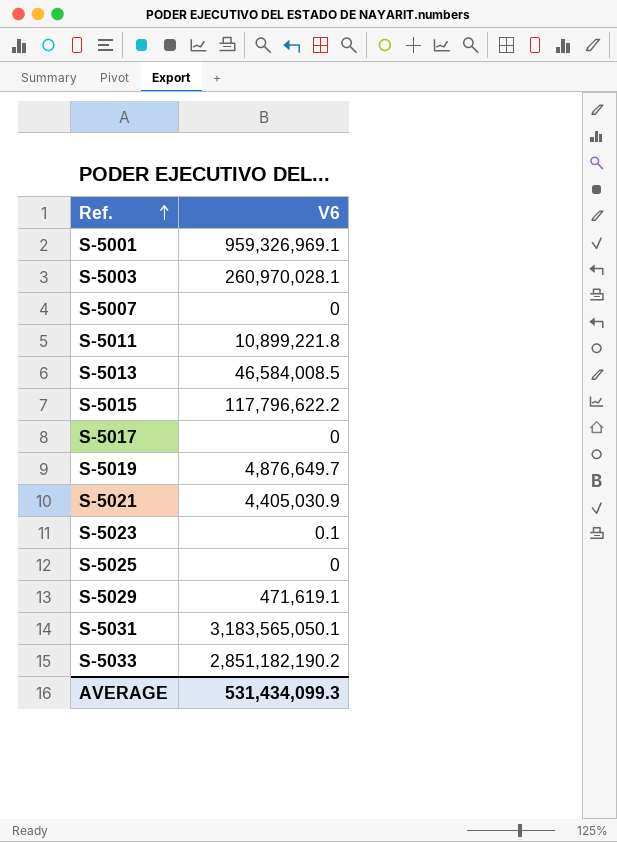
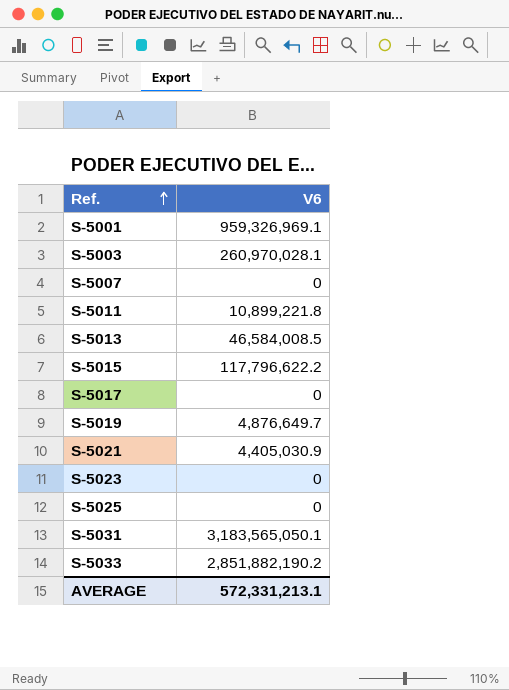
row S-5029: 471,619.1 -> none
S-5023 | V6: 0.1 -> 0
S-5033 | V6: 2,851,182,190.2 -> 2,851,882,190.2
AVERAGE | V6: 531,434,099.3 -> 572,331,213.1

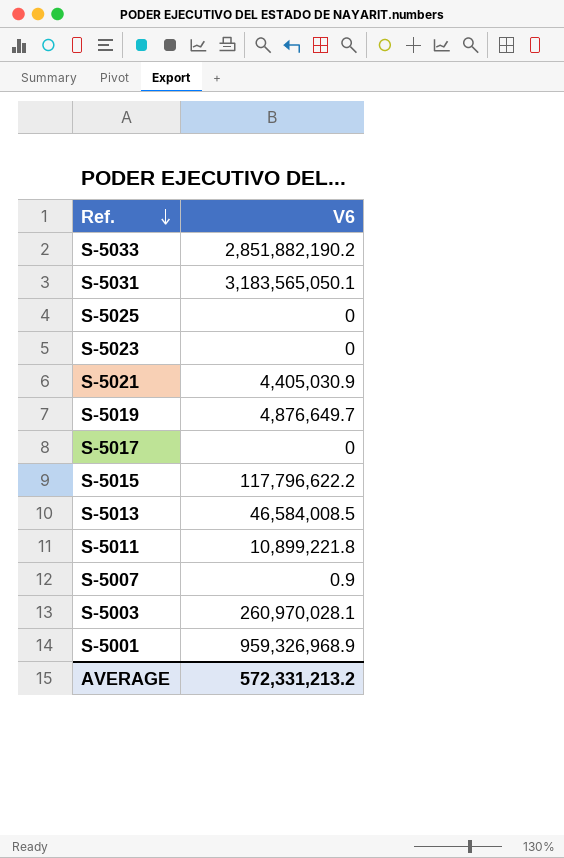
row order: Ref. ascending -> Ref. descending
S-5007 | V6: 0 -> 0.9
S-5001 | V6: 959,326,969.1 -> 959,326,968.9
AVERAGE | V6: 572,331,213.1 -> 572,331,213.2

